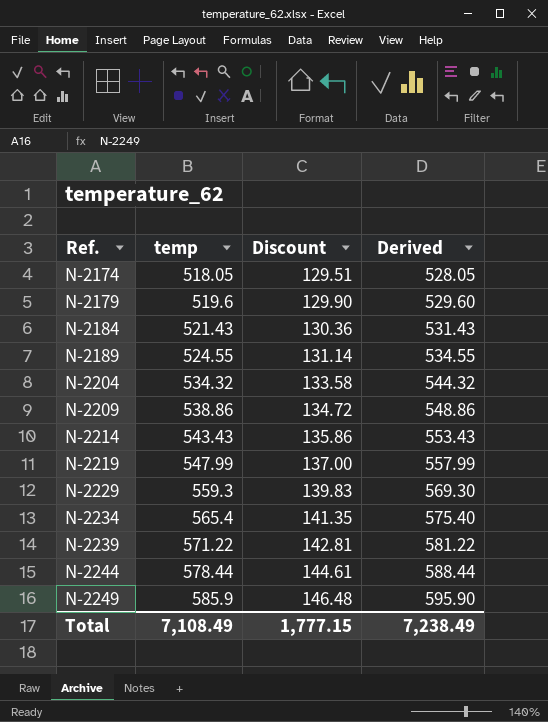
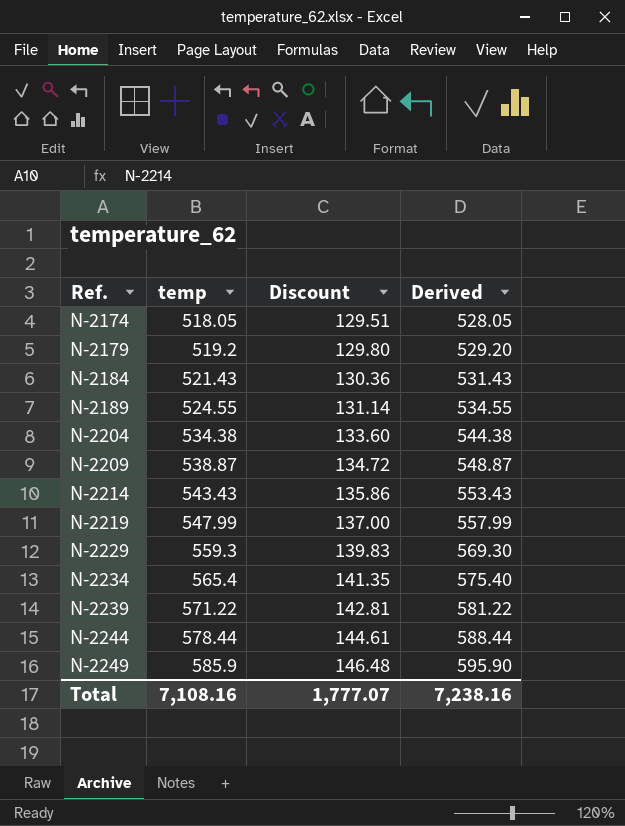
N-2179 | temp: 519.6 -> 519.2
N-2179 | Discount: 129.90 -> 129.80
N-2179 | Derived: 529.60 -> 529.20
N-2204 | temp: 534.32 -> 534.38
N-2204 | Discount: 133.58 -> 133.60
N-2204 | Derived: 544.32 -> 544.38
N-2209 | temp: 538.86 -> 538.87
N-2209 | Derived: 548.86 -> 548.87
Total | temp: 7,108.49 -> 7,108.16
Total | Discount: 1,777.15 -> 1,777.07
Total | Derived: 7,238.49 -> 7,238.16

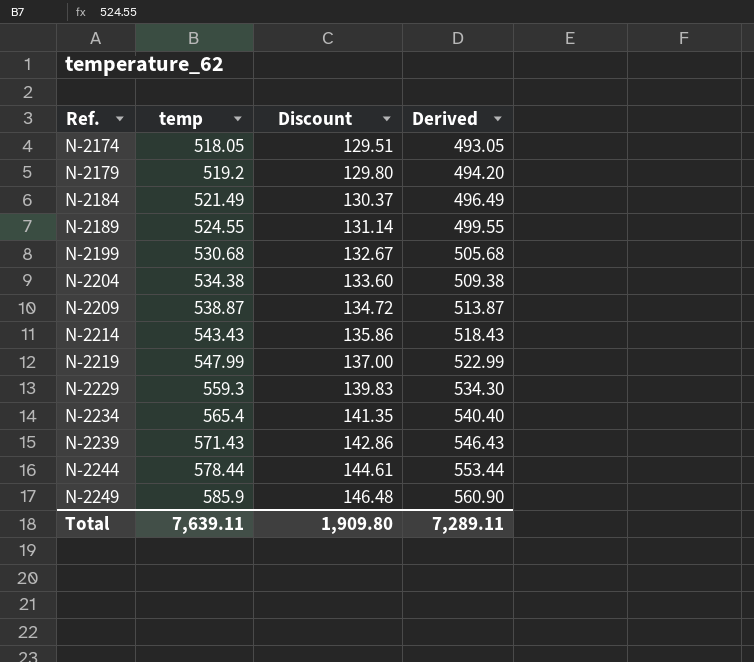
column Derived | formula: [temp] + 10 -> [temp] - 25
N-2184 | temp: 521.43 -> 521.49
N-2184 | Discount: 130.36 -> 130.37
row N-2199: none -> 530.68 | 132.67 | 505.68
N-2239 | temp: 571.22 -> 571.43
N-2239 | Discount: 142.81 -> 142.86
Total | temp: 7,108.16 -> 7,639.11
Total | Discount: 1,777.07 -> 1,909.80
Total | Derived: 7,238.16 -> 7,289.11

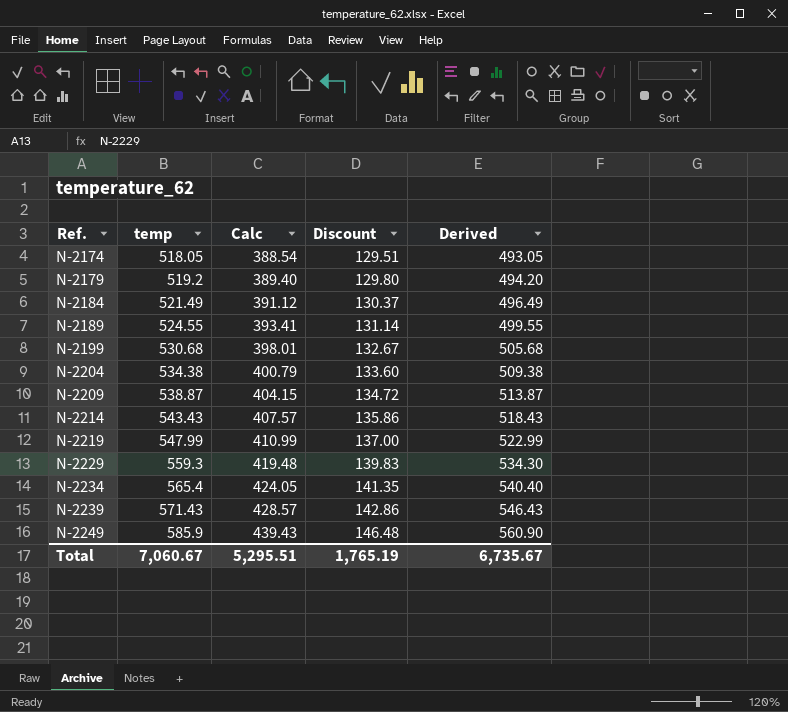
column Calc | formula: none -> [temp] * 0.75
row N-2244: 578.44 | 144.61 | 553.44 -> none
Total | temp: 7,639.11 -> 7,060.67
Total | Discount: 1,909.80 -> 1,765.19
Total | Derived: 7,289.11 -> 6,735.67

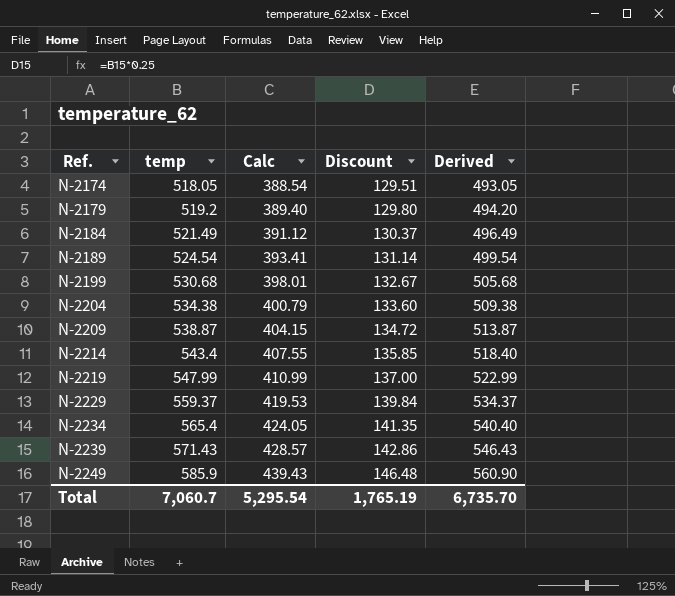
N-2189 | temp: 524.55 -> 524.54
N-2189 | Derived: 499.55 -> 499.54
N-2214 | temp: 543.43 -> 543.4
N-2214 | Calc: 407.57 -> 407.55
N-2214 | Discount: 135.86 -> 135.85
N-2214 | Derived: 518.43 -> 518.40
N-2229 | temp: 559.3 -> 559.37
N-2229 | Calc: 419.48 -> 419.53
N-2229 | Discount: 139.83 -> 139.84
N-2229 | Derived: 534.30 -> 534.37
Total | temp: 7,060.67 -> 7,060.7
Total | Calc: 5,295.51 -> 5,295.54
Total | Derived: 6,735.67 -> 6,735.70

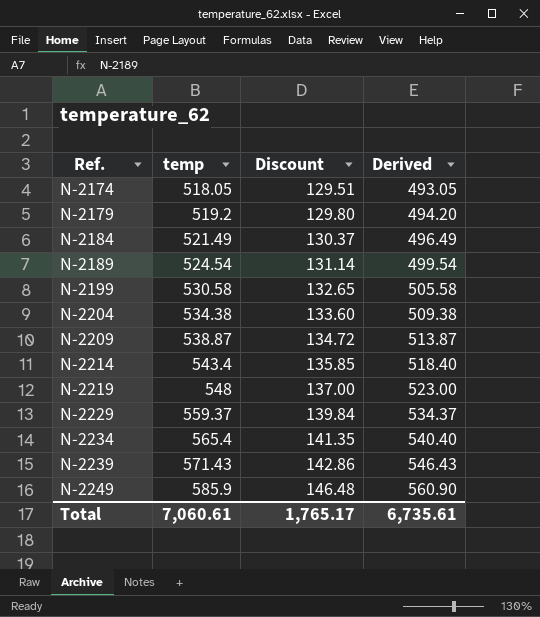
column Calc | formula: [temp] * 0.75 -> none
N-2199 | temp: 530.68 -> 530.58
N-2199 | Discount: 132.67 -> 132.65
N-2199 | Derived: 505.68 -> 505.58
N-2219 | temp: 547.99 -> 548
N-2219 | Derived: 522.99 -> 523.00
Total | temp: 7,060.7 -> 7,060.61
Total | Discount: 1,765.19 -> 1,765.17
Total | Derived: 6,735.70 -> 6,735.61

